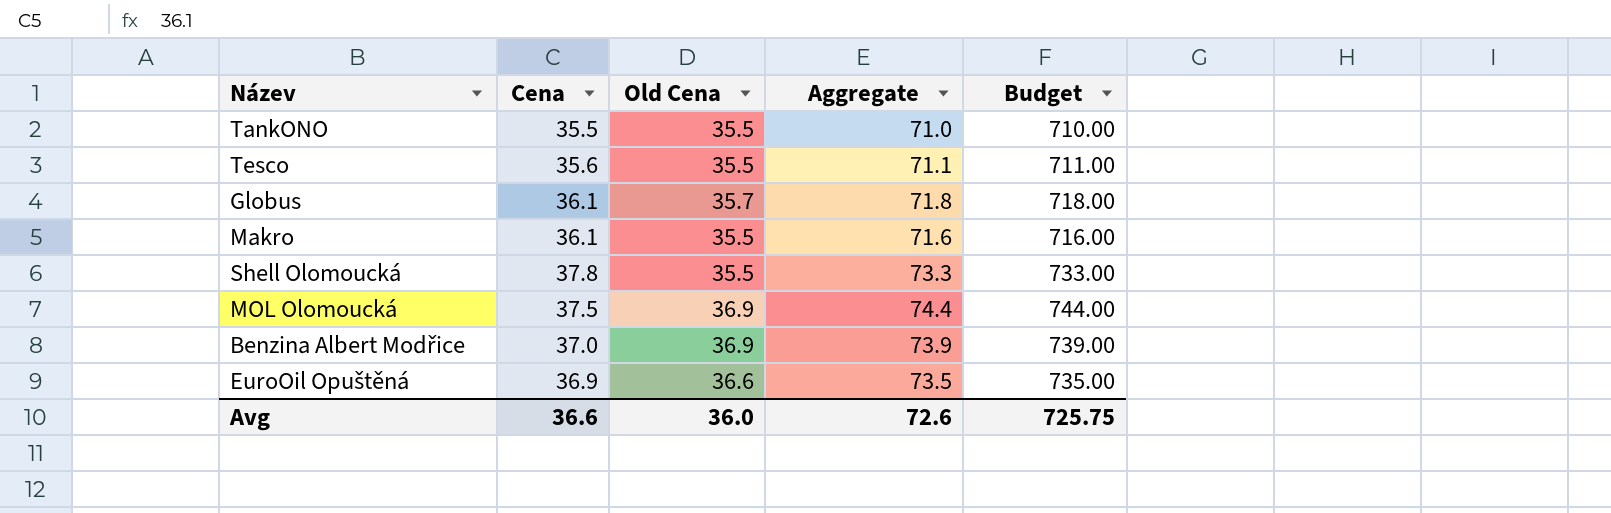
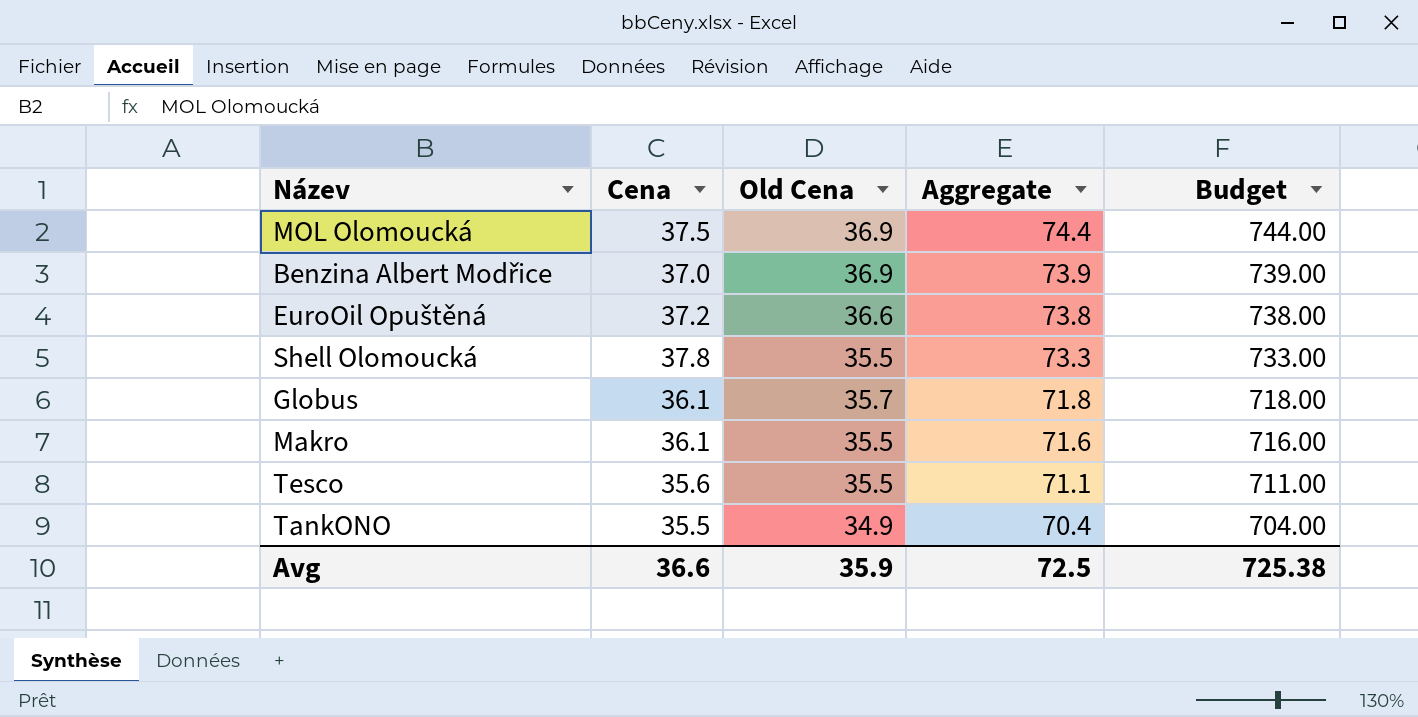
row order: none -> Aggregate descending
EuroOil Opuštěná | Cena: 36.9 -> 37.2
EuroOil Opuštěná | Aggregate: 73.5 -> 73.8
EuroOil Opuštěná | Budget: 735.00 -> 738.00
TankONO | Old Cena: 35.5 -> 34.9
TankONO | Aggregate: 71.0 -> 70.4
TankONO | Budget: 710.00 -> 704.00
Avg | Old Cena: 36.0 -> 35.9
Avg | Aggregate: 72.6 -> 72.5
Avg | Budget: 725.75 -> 725.38

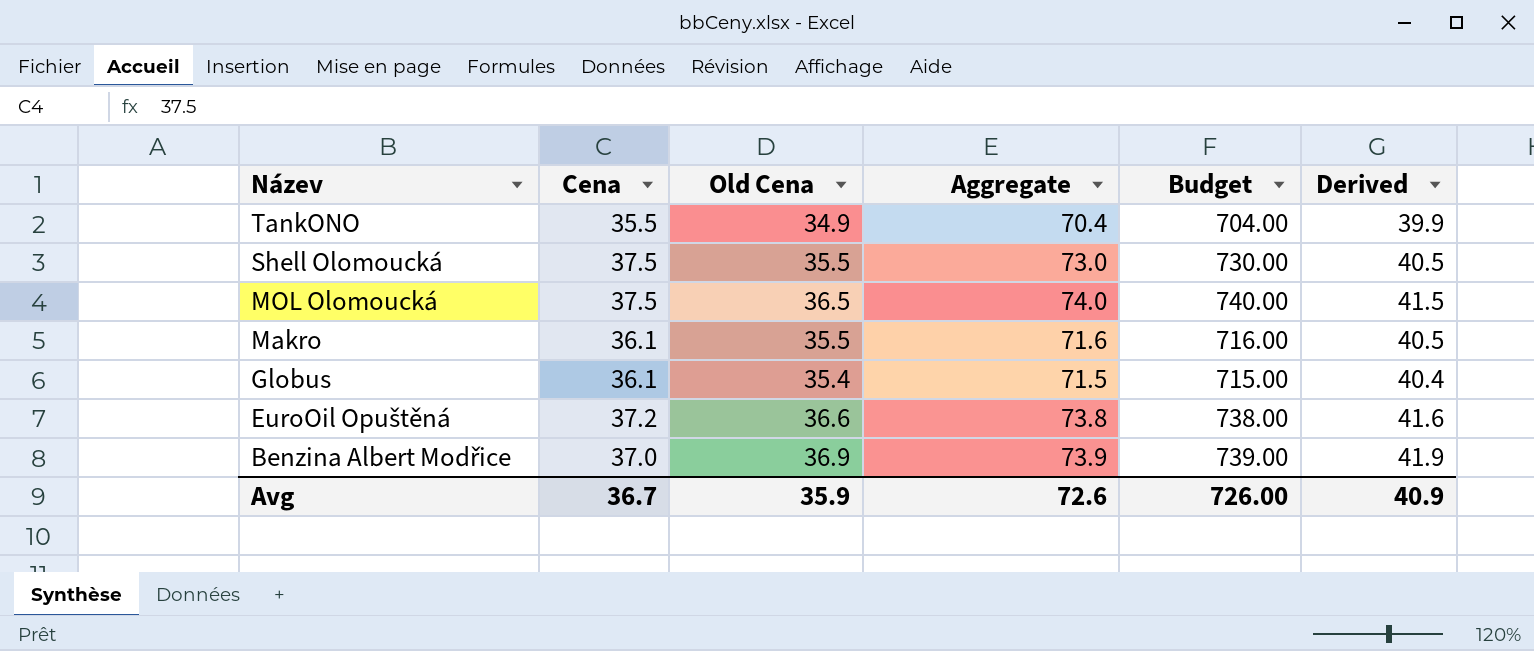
row order: Aggregate descending -> Název descending
column Derived | formula: none -> [Old Cena] + 5
row Tesco: 35.6 | 35.5 | 71.1 | 711.00 -> none
Shell Olomoucká | Cena: 37.8 -> 37.5
Shell Olomoucká | Aggregate: 73.3 -> 73.0
Shell Olomoucká | Budget: 733.00 -> 730.00
MOL Olomoucká | Old Cena: 36.9 -> 36.5
MOL Olomoucká | Aggregate: 74.4 -> 74.0
MOL Olomoucká | Budget: 744.00 -> 740.00
Globus | Old Cena: 35.7 -> 35.4
Globus | Aggregate: 71.8 -> 71.5
Globus | Budget: 718.00 -> 715.00
Avg | Cena: 36.6 -> 36.7
Avg | Aggregate: 72.5 -> 72.6
Avg | Budget: 725.38 -> 726.00

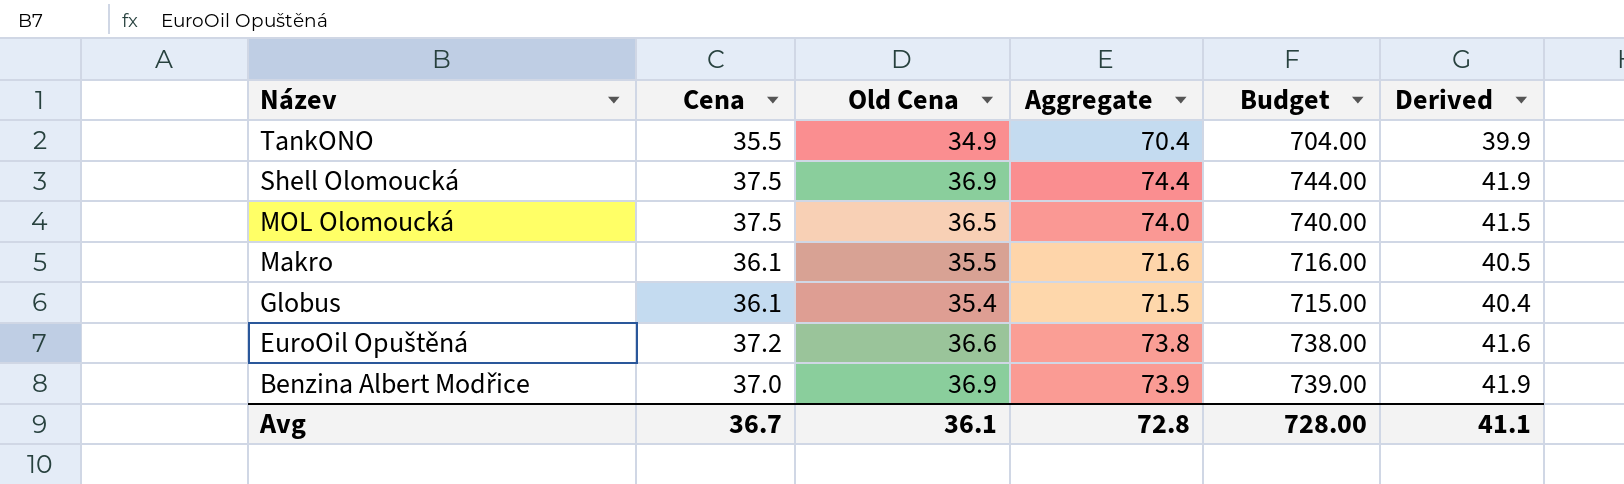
Shell Olomoucká | Old Cena: 35.5 -> 36.9
Shell Olomoucká | Aggregate: 73.0 -> 74.4
Shell Olomoucká | Budget: 730.00 -> 744.00
Shell Olomoucká | Derived: 40.5 -> 41.9
Avg | Old Cena: 35.9 -> 36.1
Avg | Aggregate: 72.6 -> 72.8
Avg | Budget: 726.00 -> 728.00
Avg | Derived: 40.9 -> 41.1

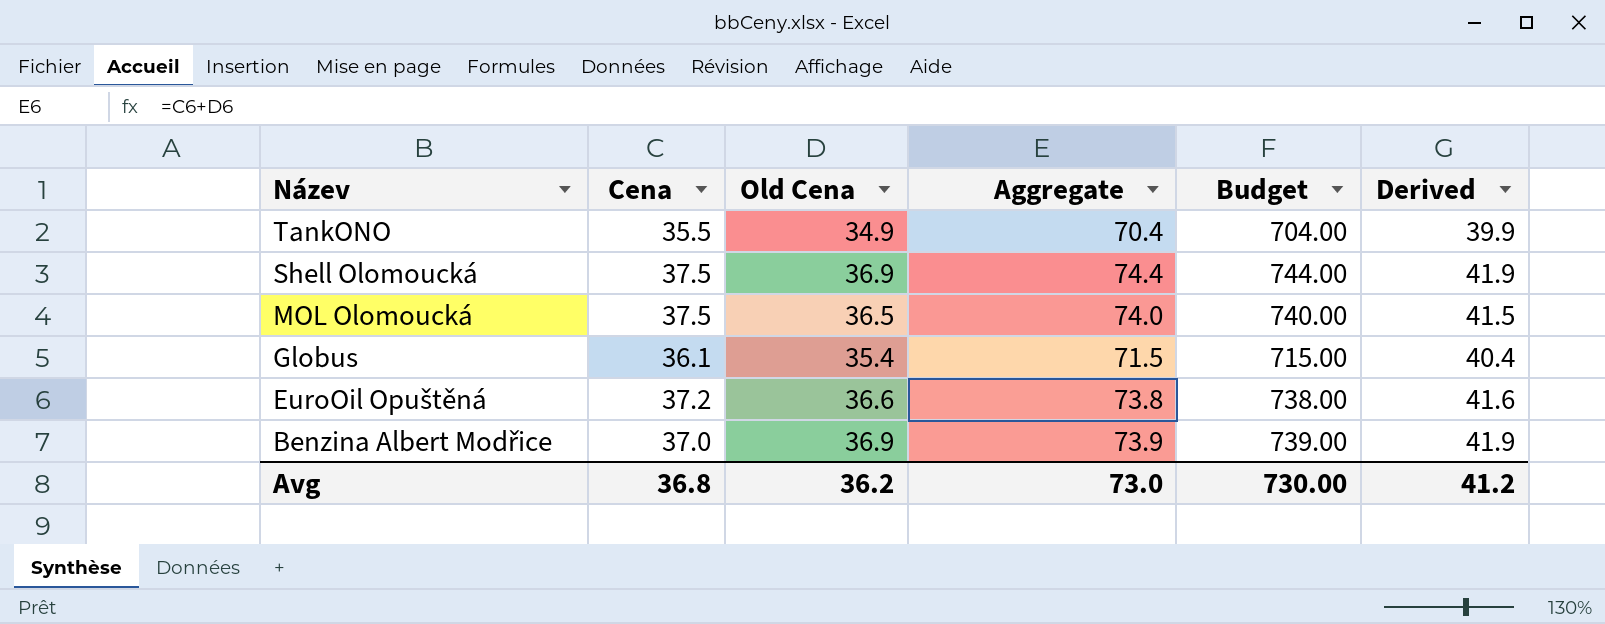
row Makro: 36.1 | 35.5 | 71.6 | 716.00 | 40.5 -> none
Avg | Cena: 36.7 -> 36.8
Avg | Old Cena: 36.1 -> 36.2
Avg | Aggregate: 72.8 -> 73.0
Avg | Budget: 728.00 -> 730.00
Avg | Derived: 41.1 -> 41.2

